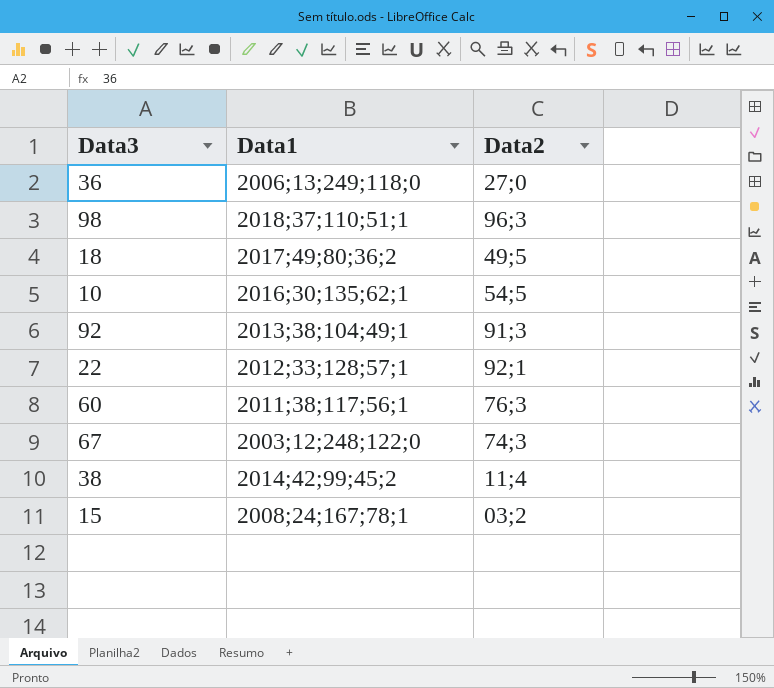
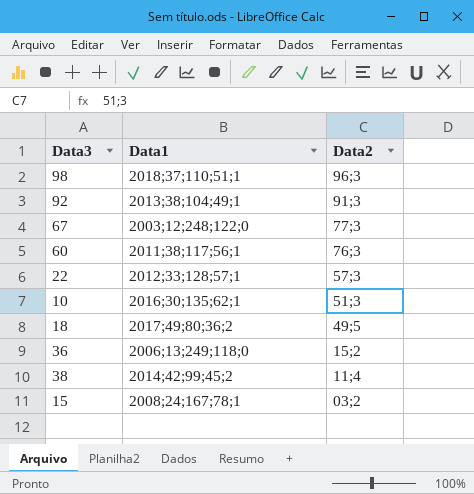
row order: none -> Data2 descending
67 | Data2: 74;3 -> 77;3
22 | Data2: 92;1 -> 57;3
10 | Data2: 54;5 -> 51;3
36 | Data2: 27;0 -> 15;2

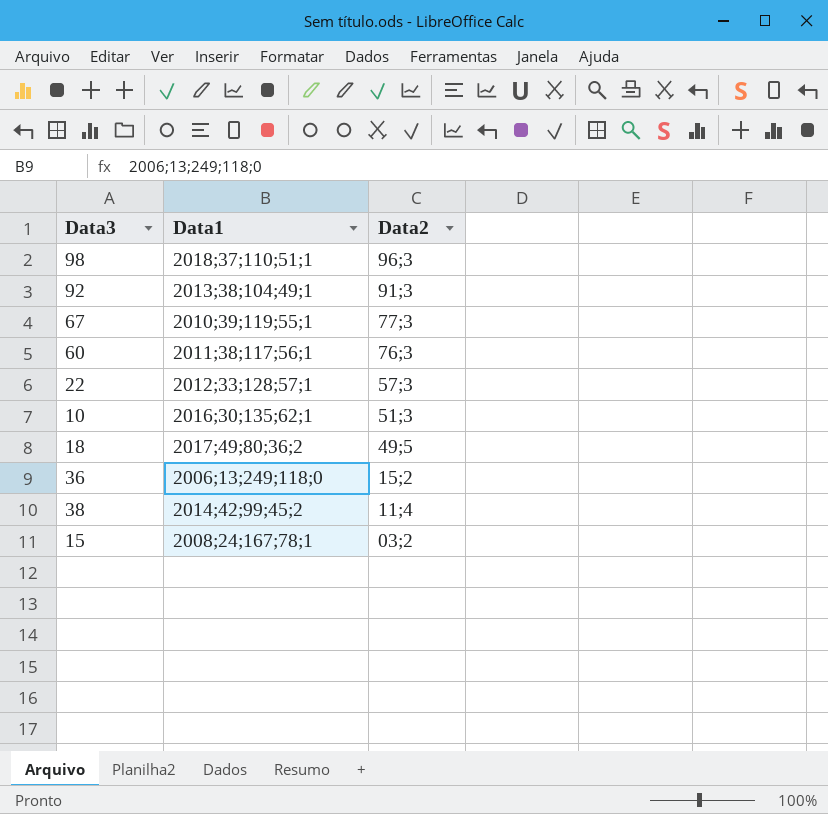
67 | Data1: 2003;12;248;122;0 -> 2010;39;119;55;1

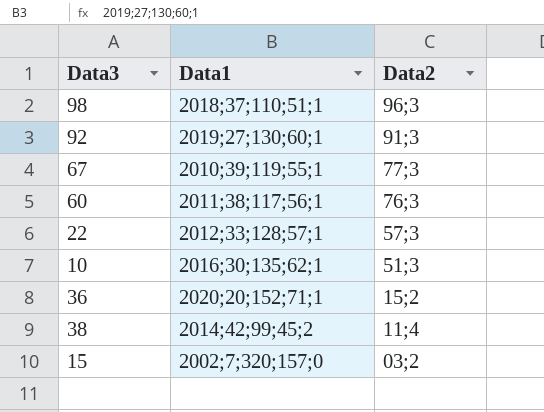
row 18: 2017;49;80;36;2 | 49;5 -> none
92 | Data1: 2013;38;104;49;1 -> 2019;27;130;60;1
36 | Data1: 2006;13;249;118;0 -> 2020;20;152;71;1
15 | Data1: 2008;24;167;78;1 -> 2002;7;320;157;0

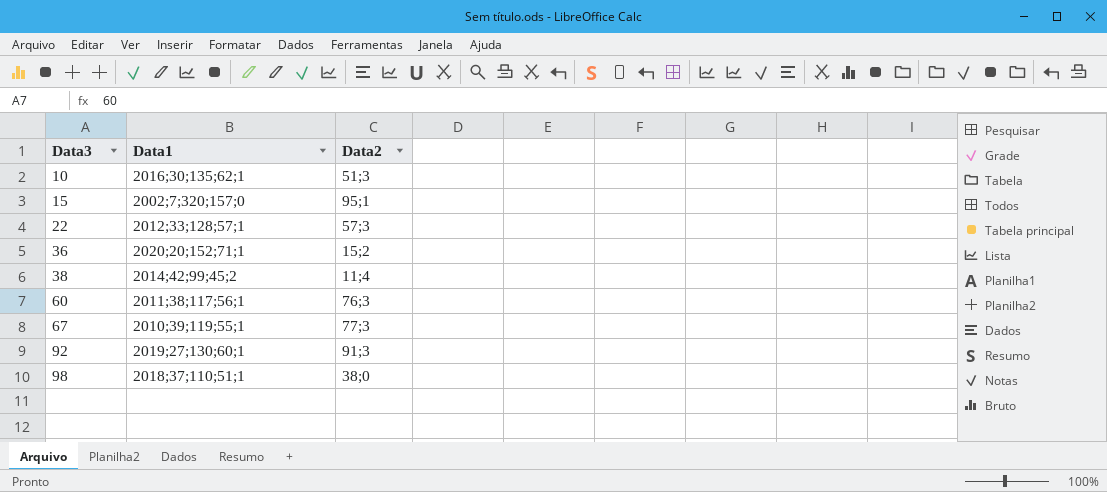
row order: Data2 descending -> Data3 ascending
15 | Data2: 03;2 -> 95;1
98 | Data2: 96;3 -> 38;0

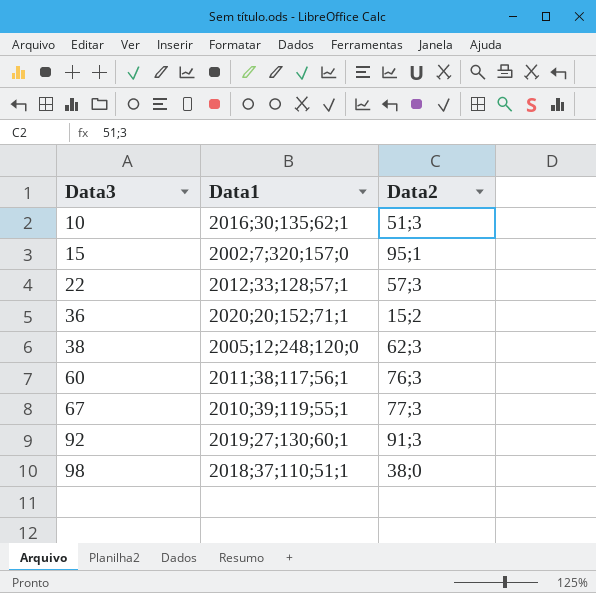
38 | Data1: 2014;42;99;45;2 -> 2005;12;248;120;0
38 | Data2: 11;4 -> 62;3

